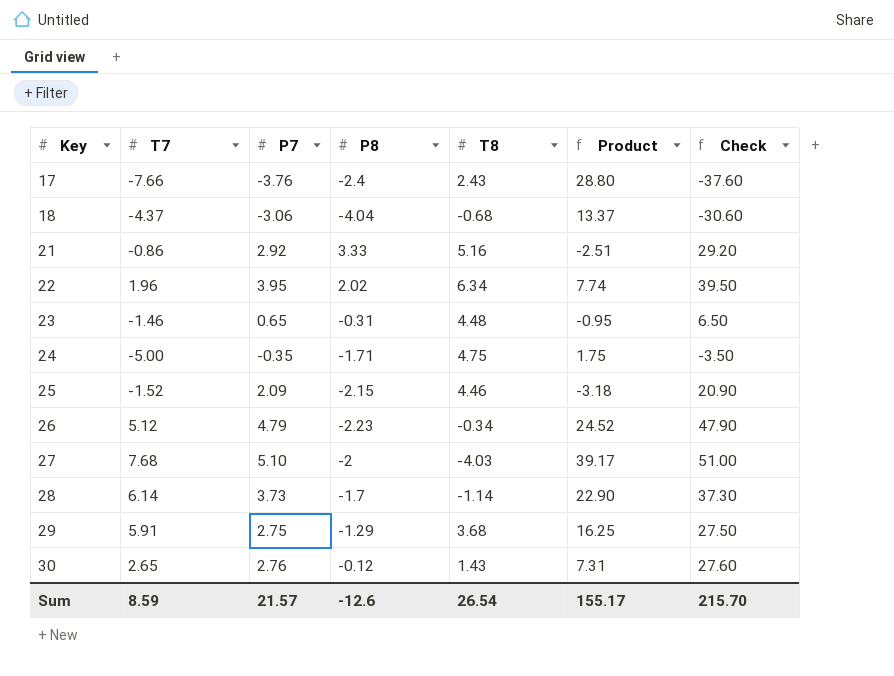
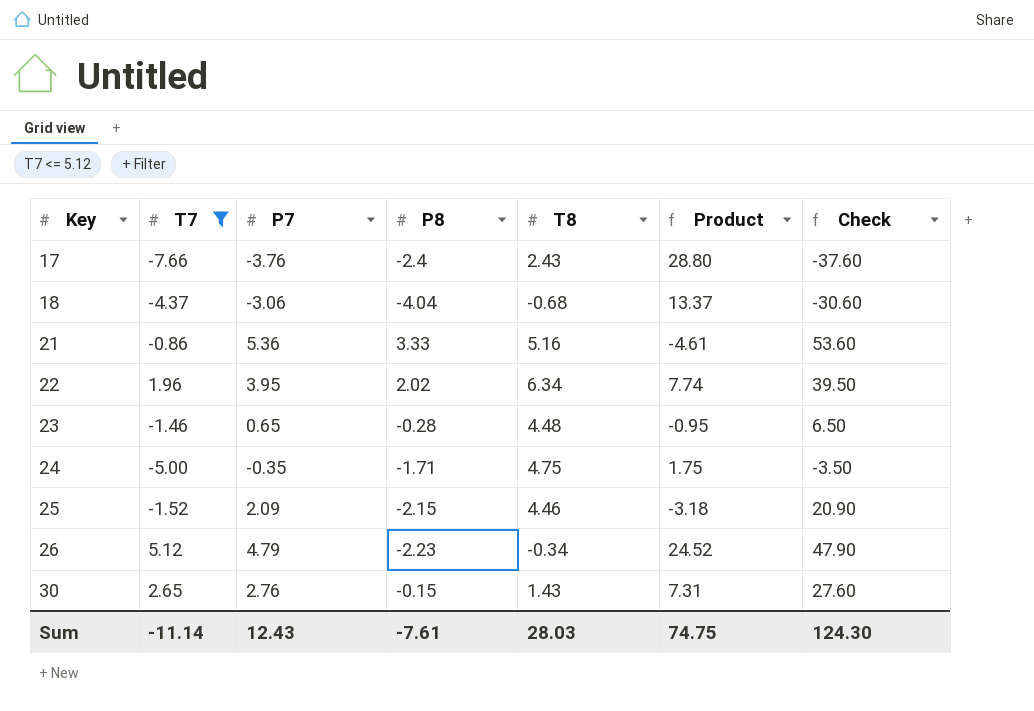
filter: none -> T7 <= 5.12
21 | P7: 2.92 -> 5.36
21 | Product: -2.51 -> -4.61
21 | Check: 29.20 -> 53.60
23 | P8: -0.31 -> -0.28
30 | P8: -0.12 -> -0.15
Sum | T7: 8.59 -> -11.14
Sum | P7: 21.57 -> 12.43
Sum | P8: -12.6 -> -7.61
Sum | T8: 26.54 -> 28.03
Sum | Product: 155.17 -> 74.75
Sum | Check: 215.70 -> 124.30

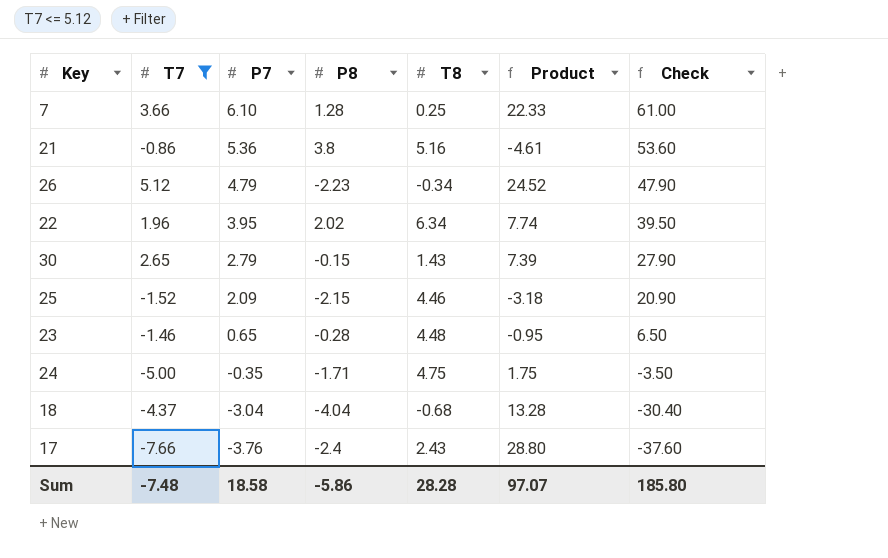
row order: Key ascending -> P7 descending
row 7: none -> 3.66 | 6.10 | 1.28 | 0.25 | 22.33 | 61.00
21 | P8: 3.33 -> 3.8
30 | P7: 2.76 -> 2.79
30 | Product: 7.31 -> 7.39
30 | Check: 27.60 -> 27.90
18 | P7: -3.06 -> -3.04
18 | Product: 13.37 -> 13.28
18 | Check: -30.60 -> -30.40
Sum | T7: -11.14 -> -7.48
Sum | P7: 12.43 -> 18.58
Sum | P8: -7.61 -> -5.86
Sum | T8: 28.03 -> 28.28
Sum | Product: 74.75 -> 97.07
Sum | Check: 124.30 -> 185.80

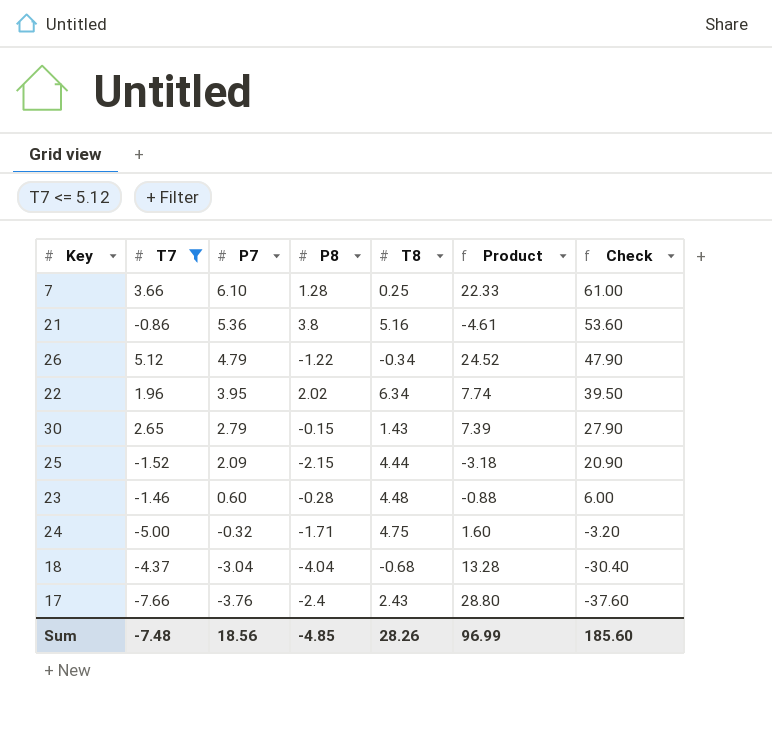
26 | P8: -2.23 -> -1.22
25 | T8: 4.46 -> 4.44
23 | P7: 0.65 -> 0.60
23 | Product: -0.95 -> -0.88
23 | Check: 6.50 -> 6.00
24 | P7: -0.35 -> -0.32
24 | Product: 1.75 -> 1.60
24 | Check: -3.50 -> -3.20
Sum | P7: 18.58 -> 18.56
Sum | P8: -5.86 -> -4.85
Sum | T8: 28.28 -> 28.26
Sum | Product: 97.07 -> 96.99
Sum | Check: 185.80 -> 185.60

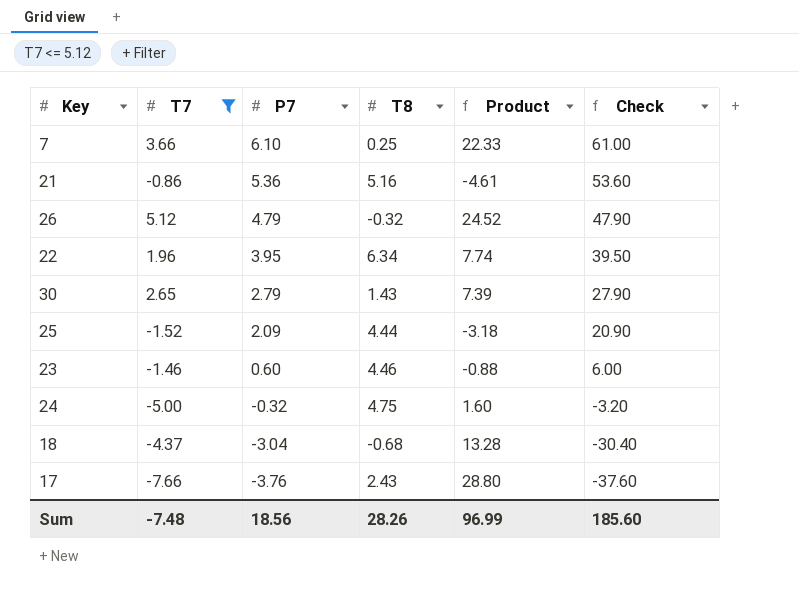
column P8 | position: 4 -> none
26 | T8: -0.34 -> -0.32
23 | T8: 4.48 -> 4.46

